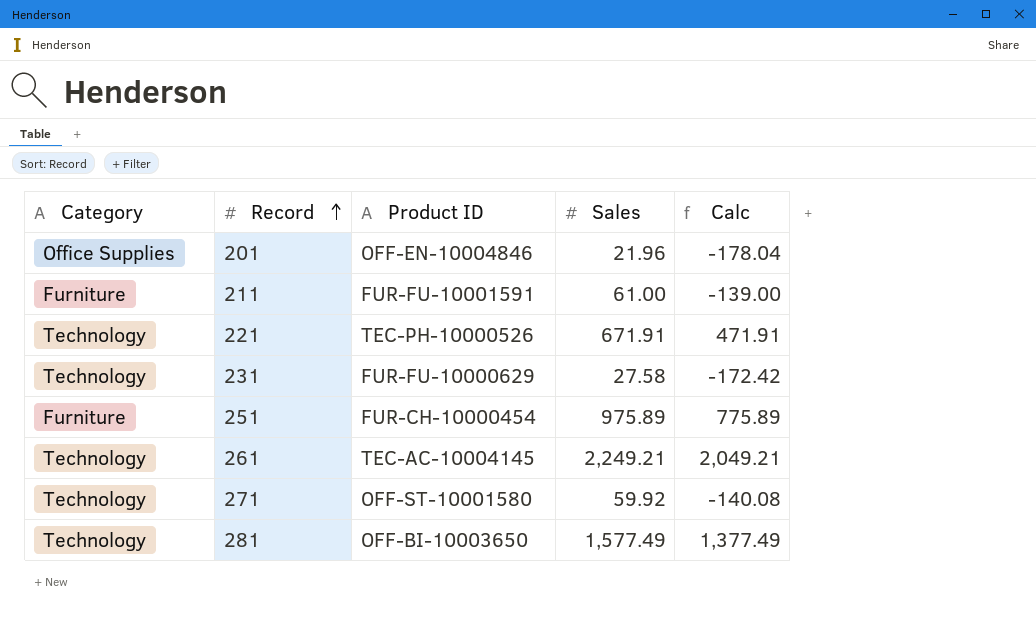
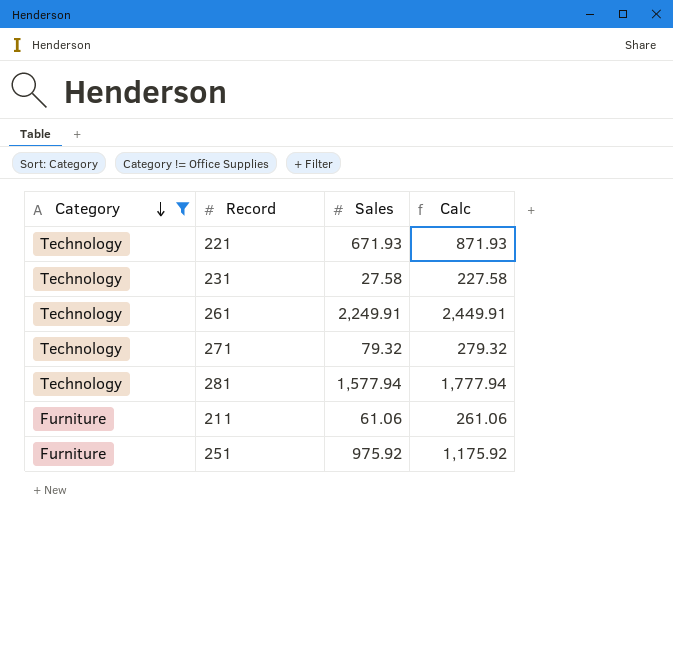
filter: none -> Category != Office Supplies
row order: Record ascending -> Category descending
column Product ID | position: 3 -> none
column Calc | formula: [Sales] - 200 -> [Sales] + 200
221 | Sales: 671.91 -> 671.93
261 | Sales: 2,249.21 -> 2,249.91
271 | Sales: 59.92 -> 79.32
281 | Sales: 1,577.49 -> 1,577.94
211 | Sales: 61.00 -> 61.06
251 | Sales: 975.89 -> 975.92

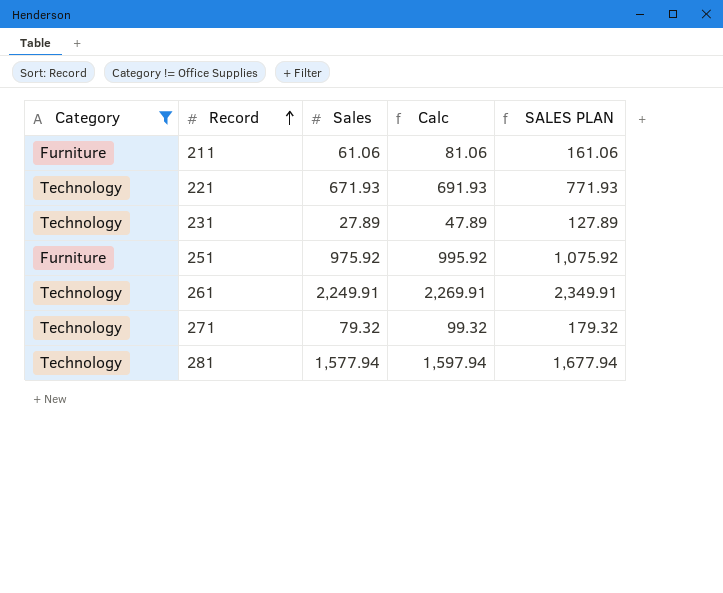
row order: Category descending -> Record ascending
column Calc | formula: [Sales] + 200 -> [Sales] + 20
column SALES PLAN | formula: none -> [Sales] + 100
231 | Sales: 27.58 -> 27.89

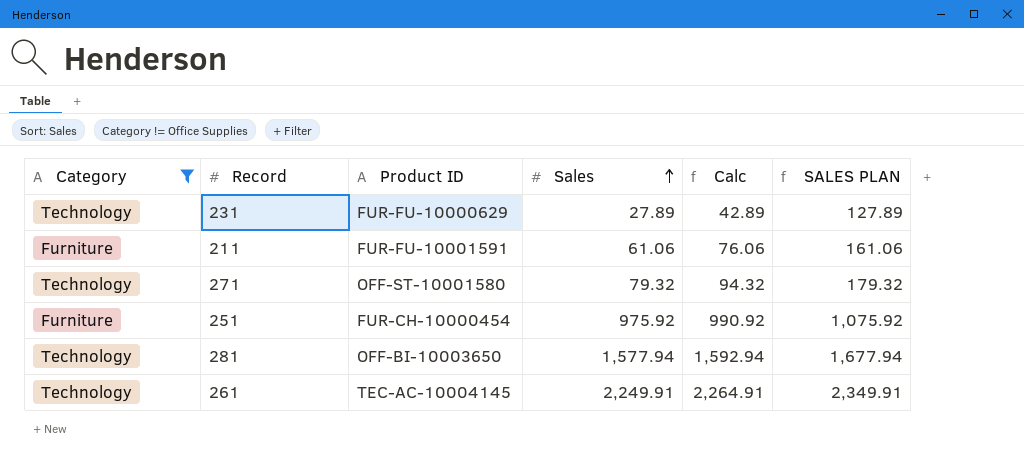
row order: Record ascending -> Sales ascending
column Product ID | position: none -> 3
column Calc | formula: [Sales] + 20 -> [Sales] + 15
row 221: Technology | 671.93 | 691.93 | 771.93 -> none

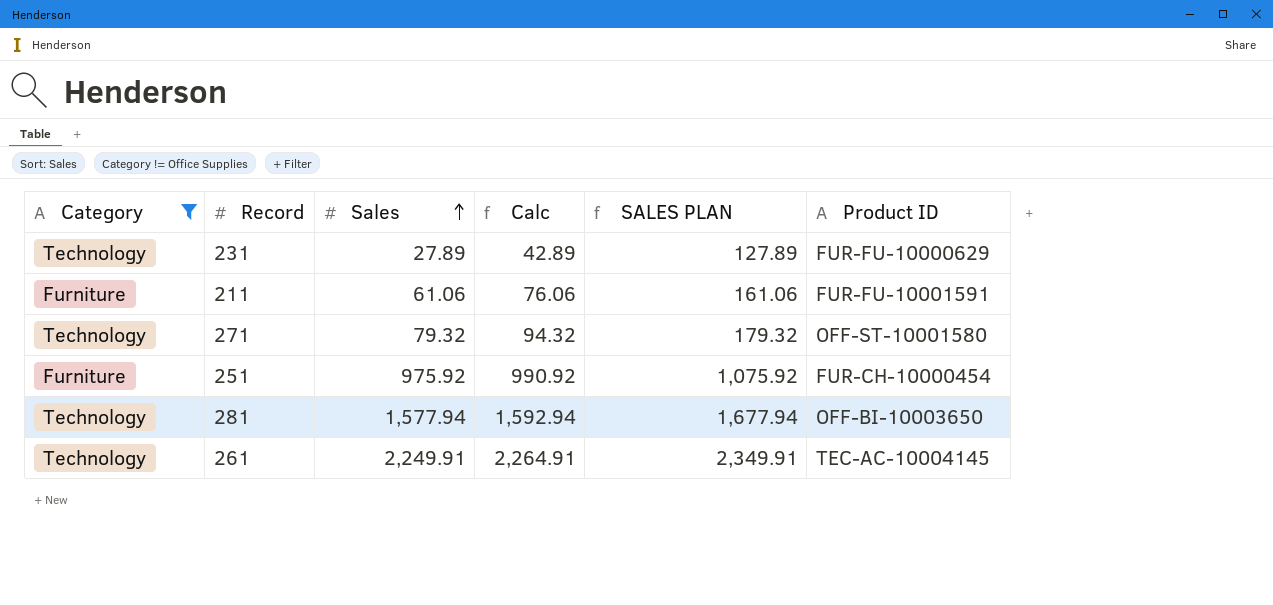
column Product ID | position: 3 -> 6

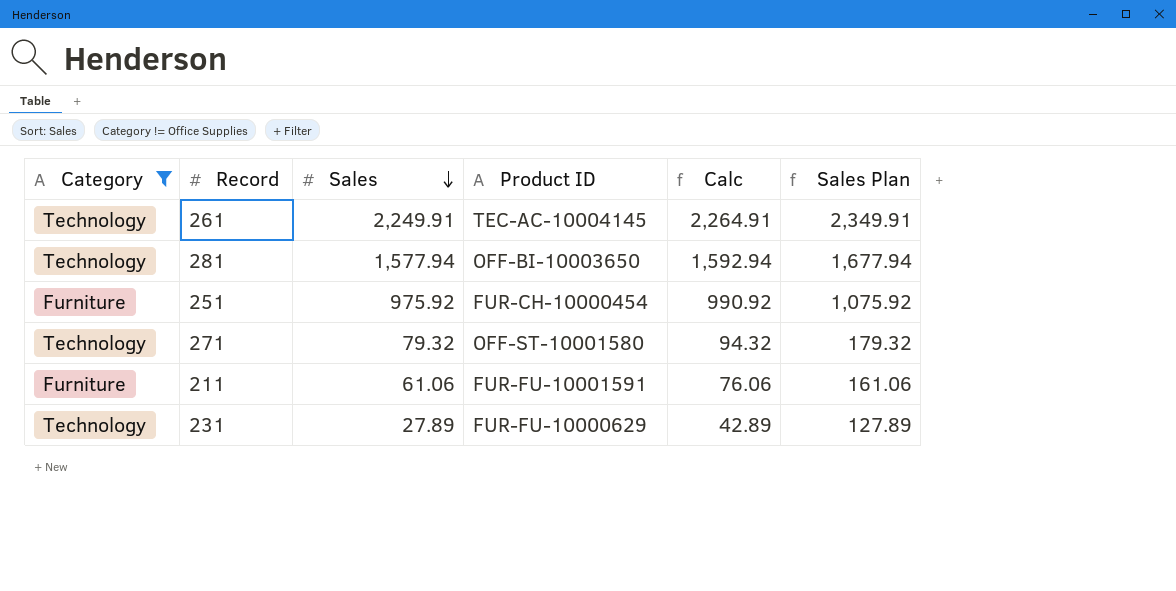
row order: Sales ascending -> Sales descending
column Product ID | position: 6 -> 4
column name: SALES PLAN -> Sales Plan

